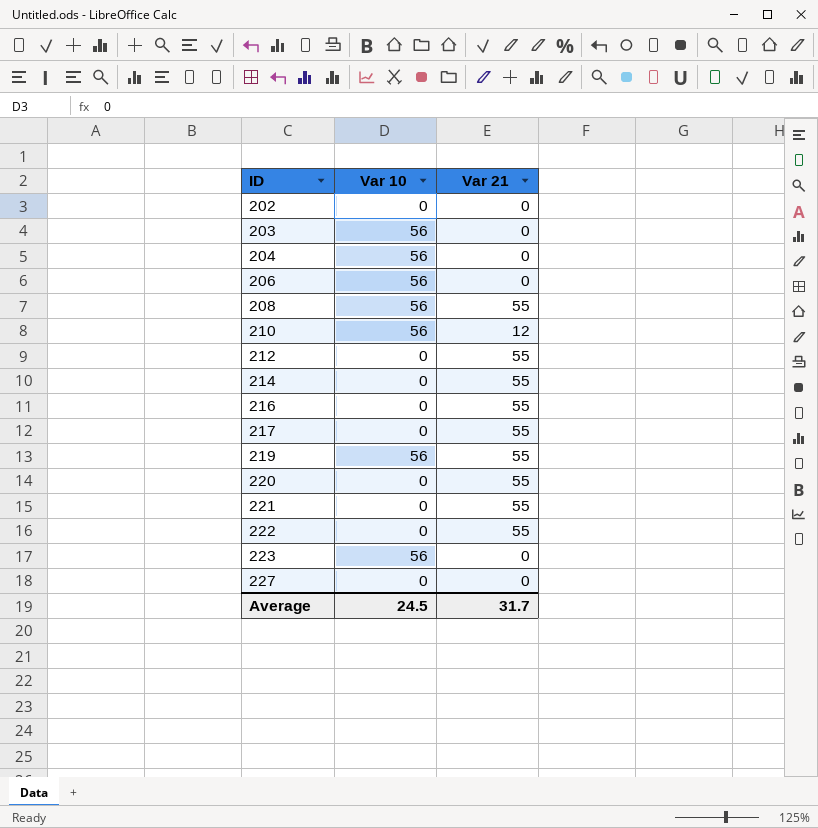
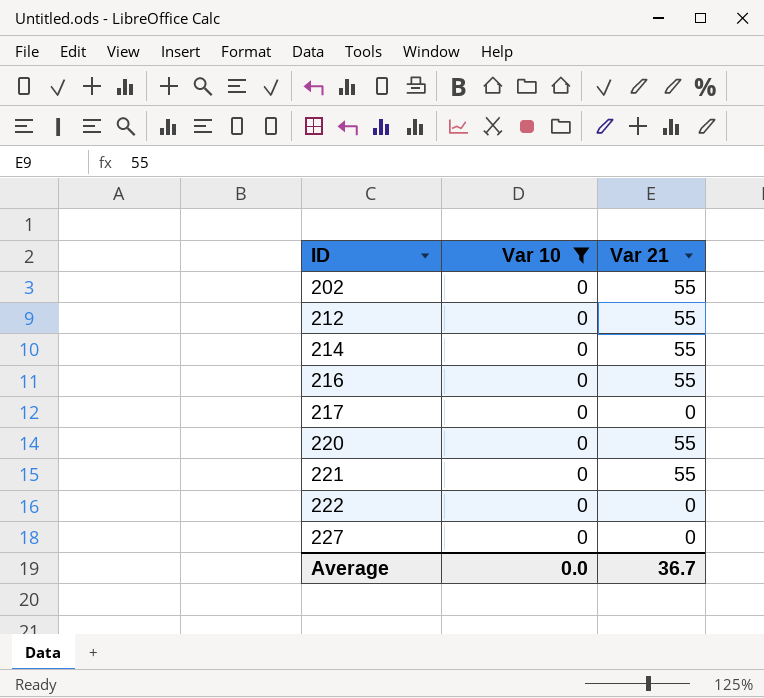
filter: none -> Var 10 = 0
202 | Var 21: 0 -> 55
217 | Var 21: 55 -> 0
222 | Var 21: 55 -> 0
Average | Var 10: 24.5 -> 0.0
Average | Var 21: 31.7 -> 36.7

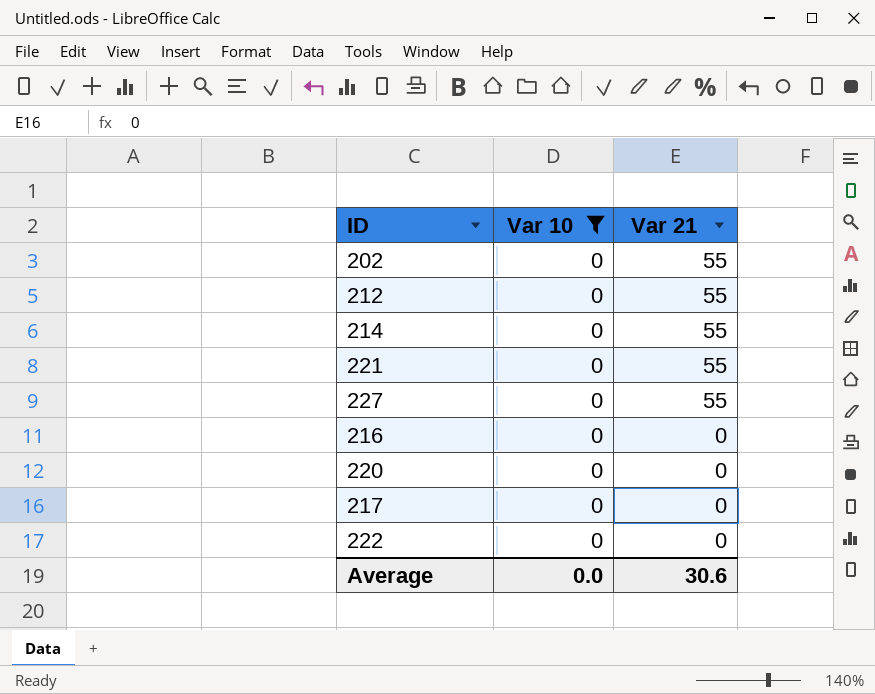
row order: ID ascending -> Var 21 descending
227 | Var 21: 0 -> 55
216 | Var 21: 55 -> 0
220 | Var 21: 55 -> 0
Average | Var 21: 36.7 -> 30.6

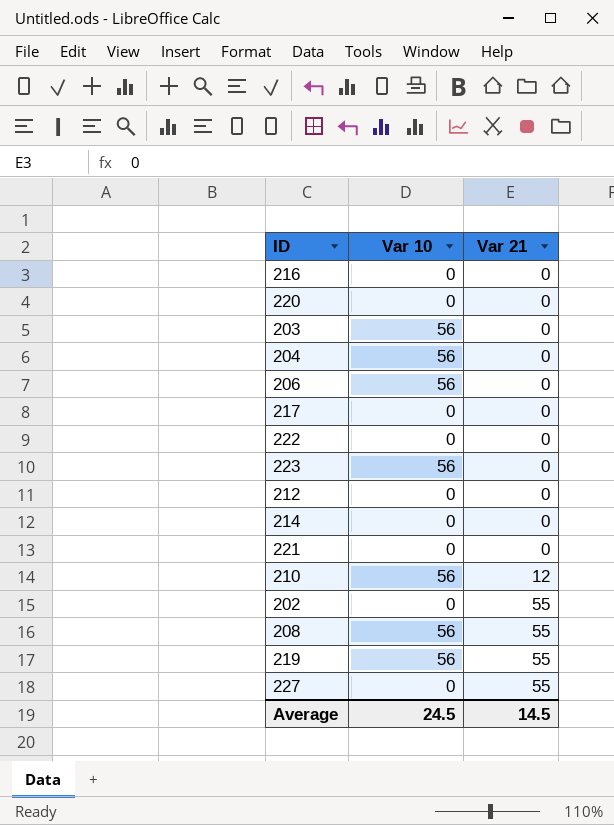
filter: Var 10 = 0 -> none
row order: Var 21 descending -> Var 21 ascending
212 | Var 21: 55 -> 0
214 | Var 21: 55 -> 0
221 | Var 21: 55 -> 0
Average | Var 10: 0.0 -> 24.5
Average | Var 21: 30.6 -> 14.5

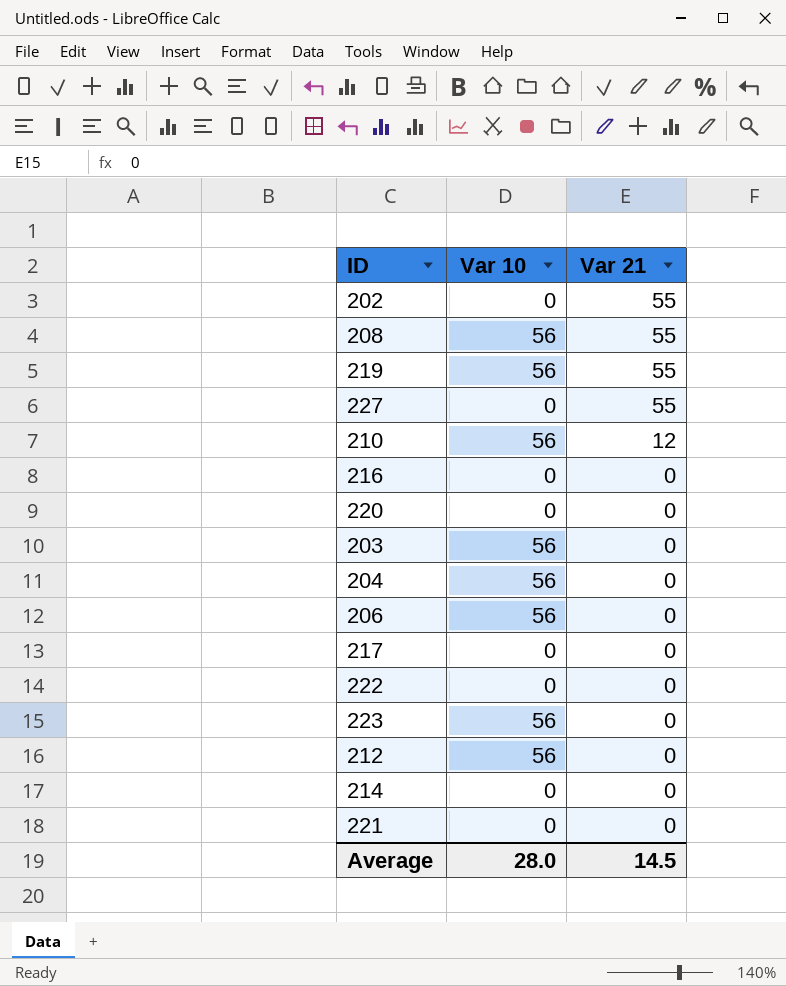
row order: Var 21 ascending -> Var 21 descending
212 | Var 10: 0 -> 56
Average | Var 10: 24.5 -> 28.0

